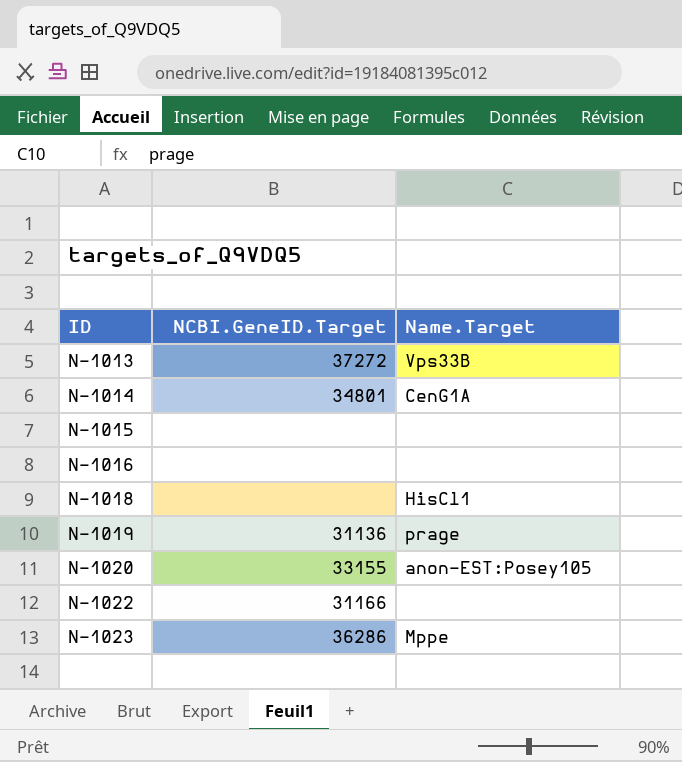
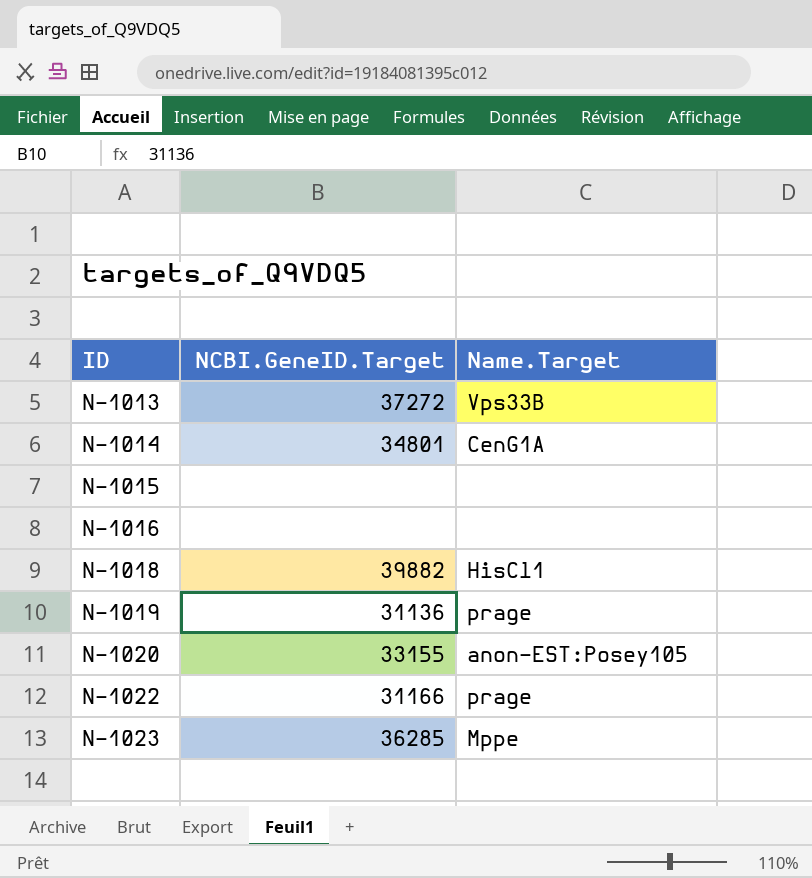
N-1018 | NCBI.GeneID.Target: none -> 39882
N-1022 | Name.Target: none -> prage
N-1023 | NCBI.GeneID.Target: 36286 -> 36285

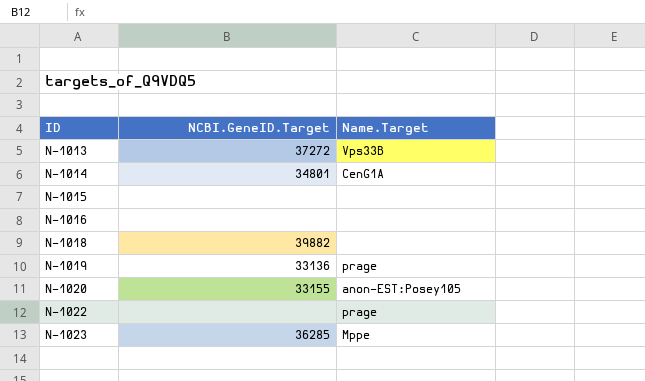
N-1018 | Name.Target: HisCl1 -> none
N-1019 | NCBI.GeneID.Target: 31136 -> 33136
N-1022 | NCBI.GeneID.Target: 31166 -> none

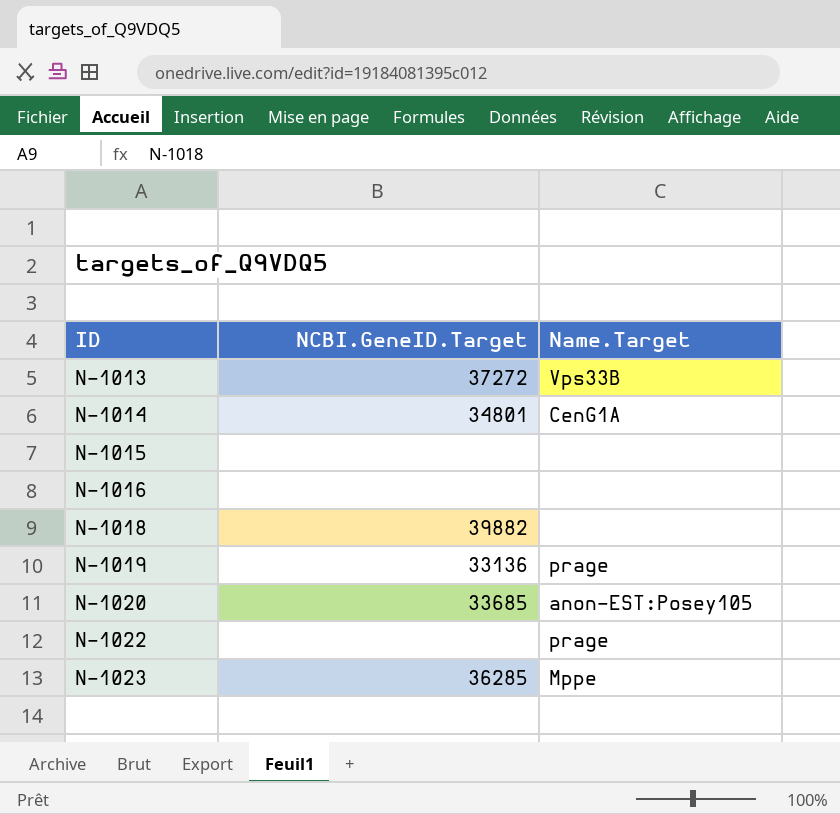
N-1020 | NCBI.GeneID.Target: 33155 -> 33685

